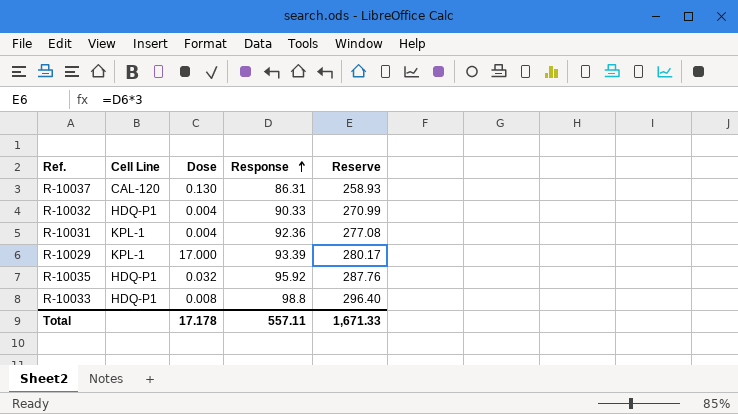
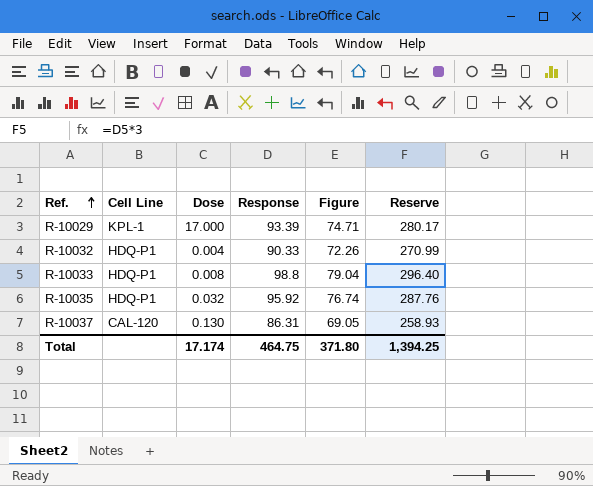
row order: Response ascending -> Ref. ascending
column Figure | formula: none -> [Response] * 0.8
row R-10031: KPL-1 | 0.004 | 92.36 | 277.08 -> none
Total | Dose: 17.178 -> 17.174
Total | Response: 557.11 -> 464.75
Total | Reserve: 1,671.33 -> 1,394.25

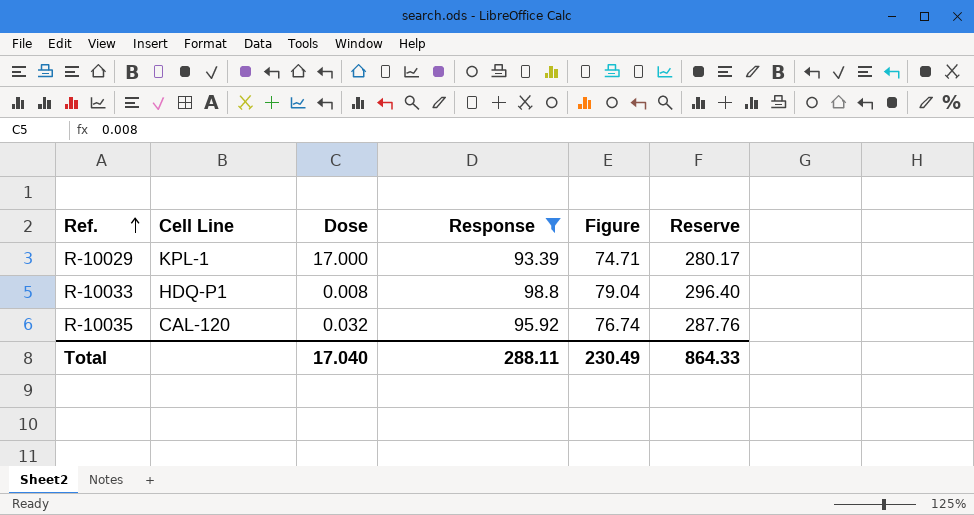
filter: none -> Response >= 93.39
R-10035 | Cell Line: HDQ-P1 -> CAL-120
Total | Dose: 17.174 -> 17.040
Total | Response: 464.75 -> 288.11
Total | Figure: 371.80 -> 230.49
Total | Reserve: 1,394.25 -> 864.33

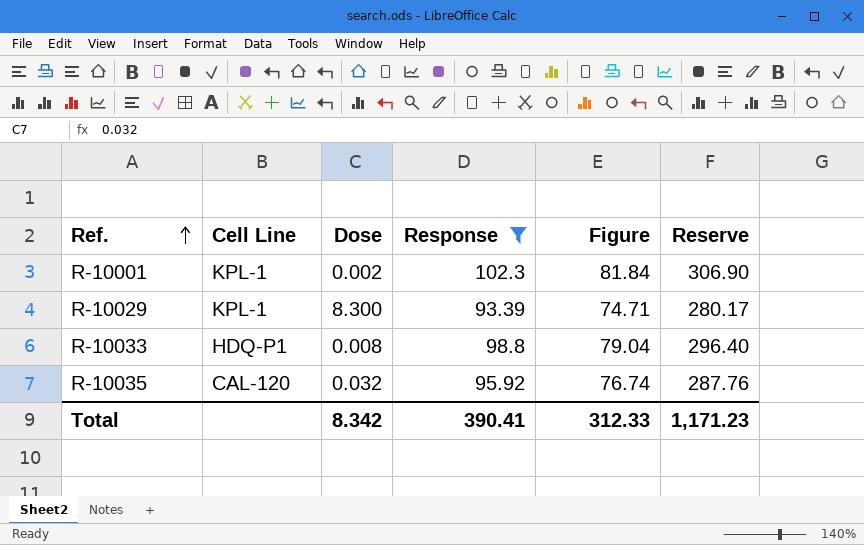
row R-10001: none -> KPL-1 | 0.002 | 102.3 | 81.84 | 306.90
R-10029 | Dose: 17.000 -> 8.300
Total | Dose: 17.040 -> 8.342
Total | Response: 288.11 -> 390.41
Total | Figure: 230.49 -> 312.33
Total | Reserve: 864.33 -> 1,171.23

